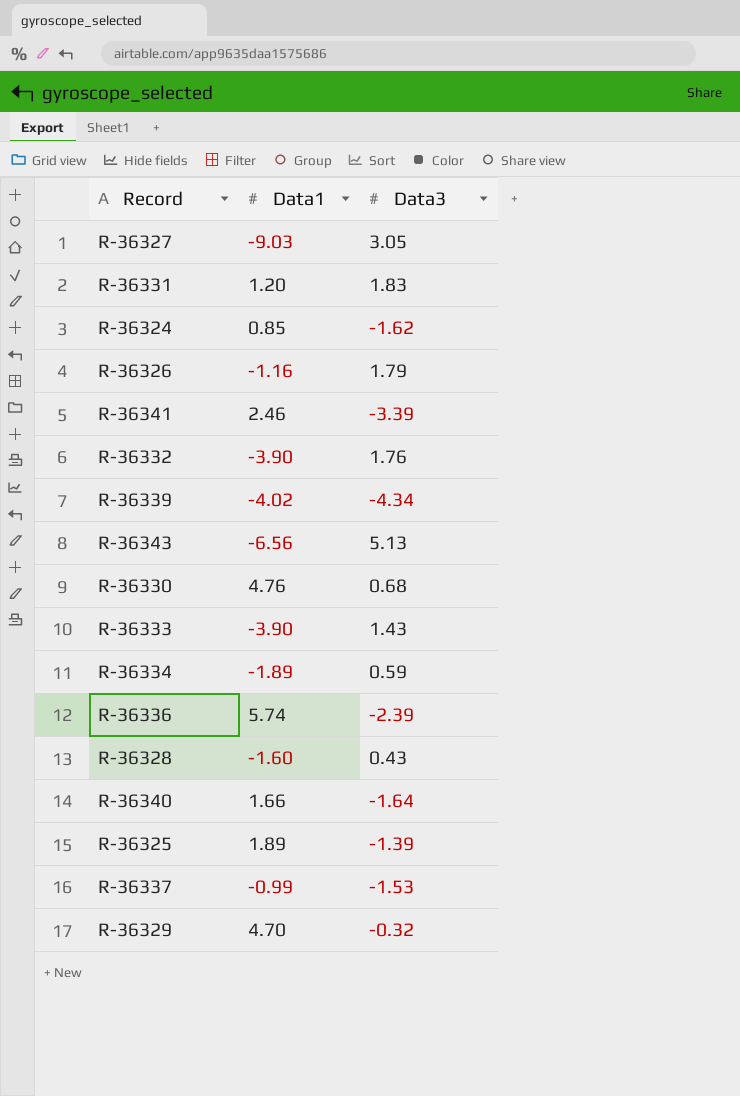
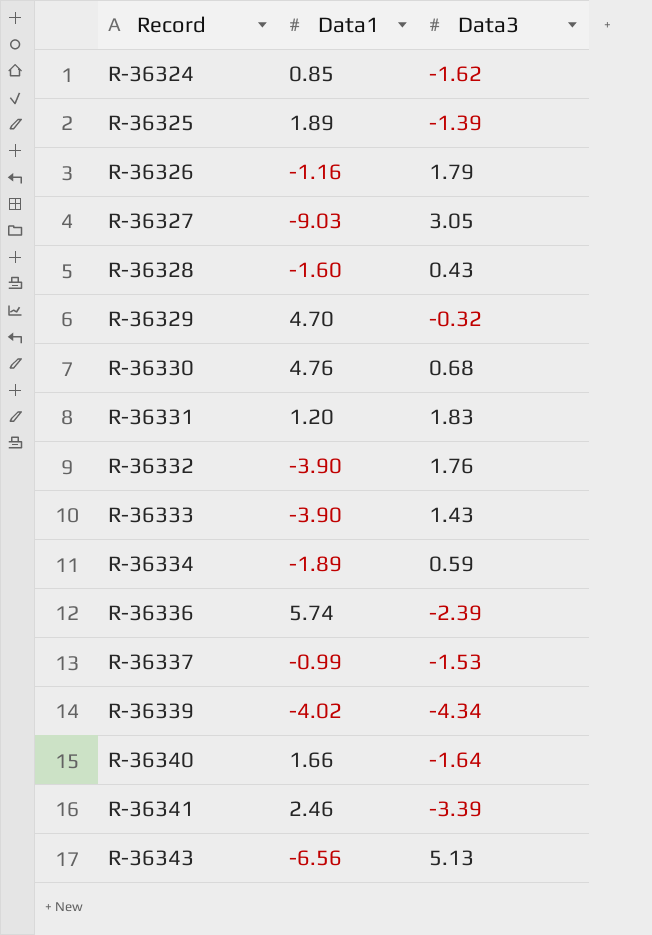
row order: none -> Record ascending

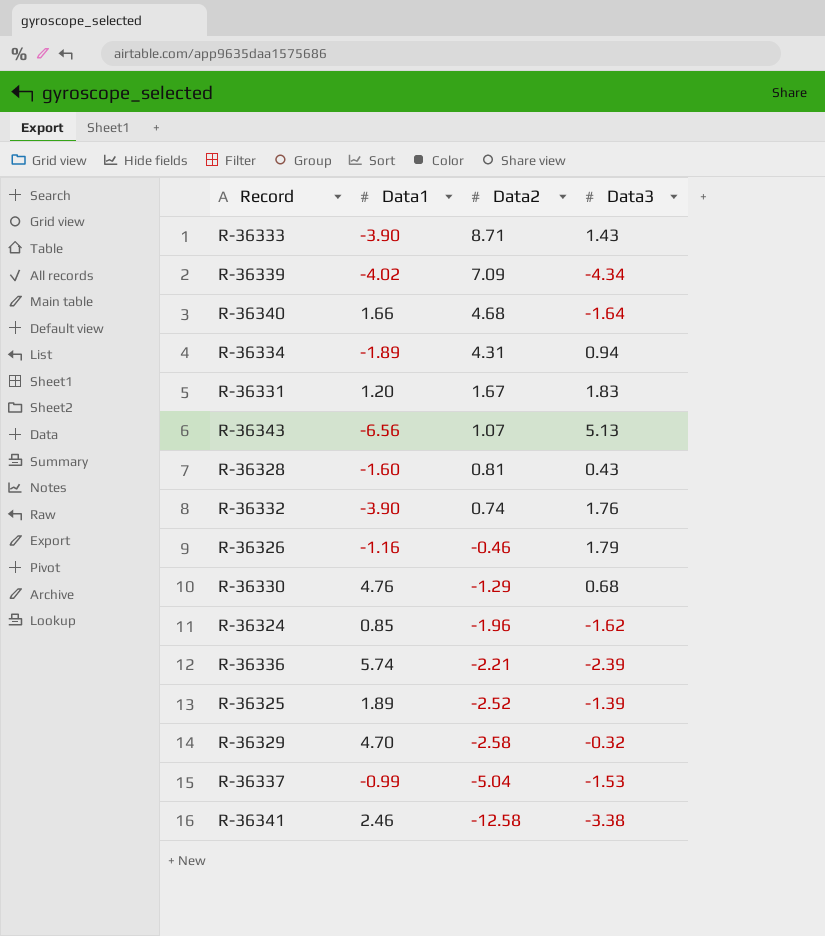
row order: Record ascending -> Data2 descending
column Data2 | position: none -> 3
row R-36327: -9.03 | 3.05 -> none
R-36334 | Data3: 0.59 -> 0.94
R-36341 | Data3: -3.39 -> -3.38

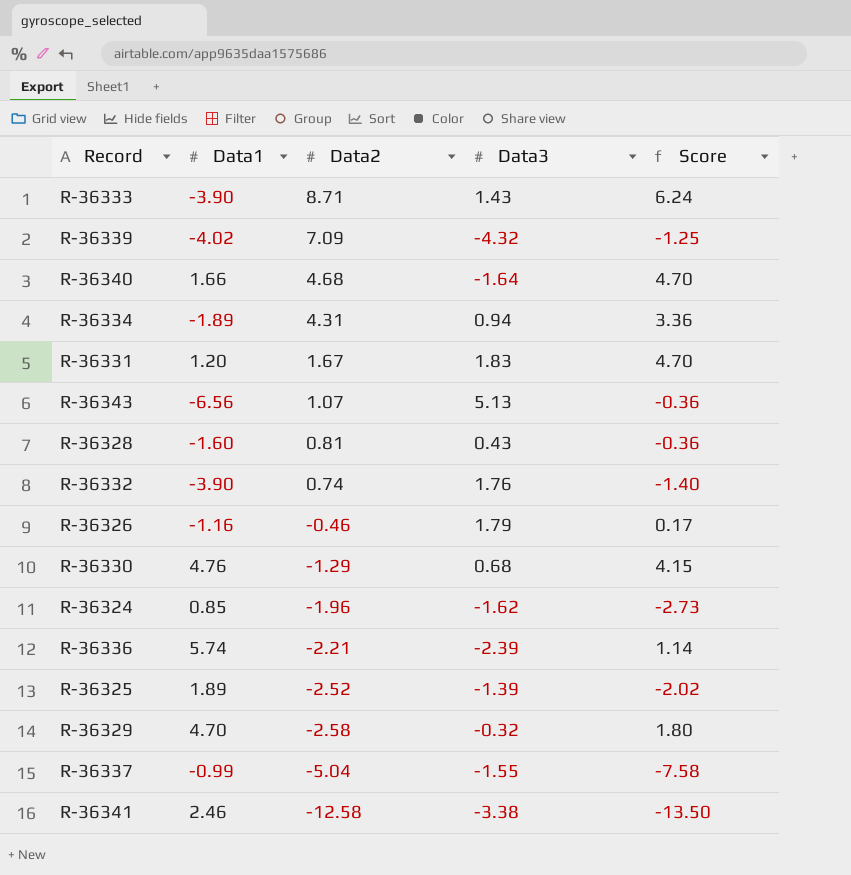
column Score | formula: none -> [Data1] + [Data2] + [Data3]
R-36339 | Data3: -4.34 -> -4.32
R-36337 | Data3: -1.53 -> -1.55

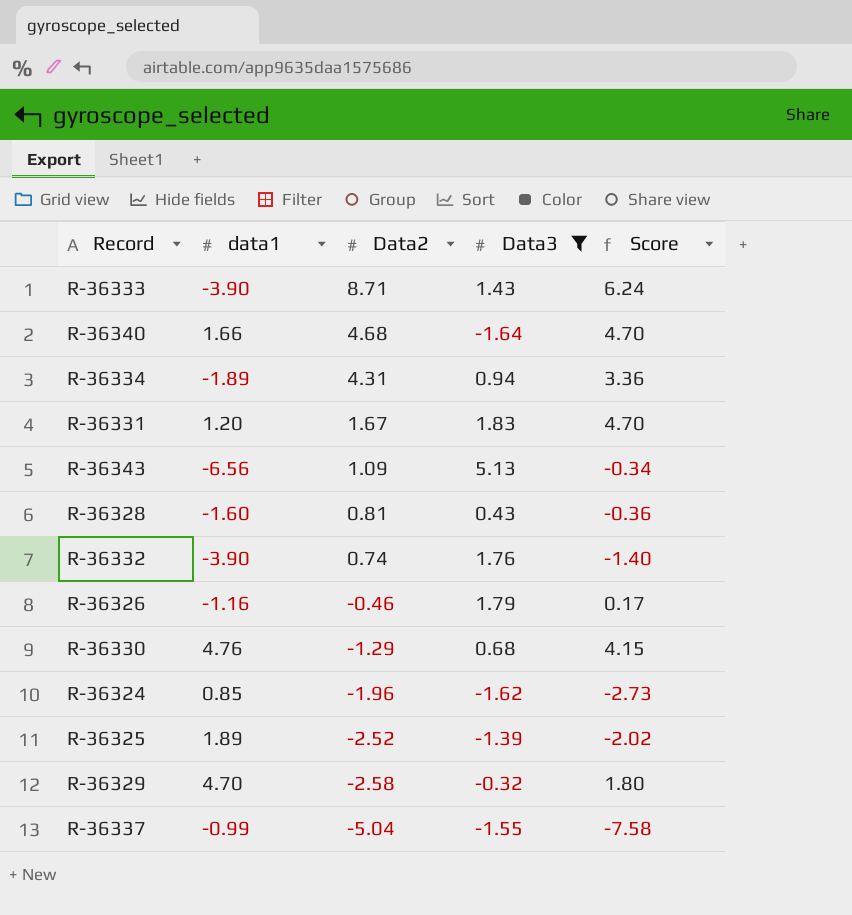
filter: none -> Data3 >= -1.64
column name: Data1 -> data1
R-36343 | Data2: 1.07 -> 1.09
R-36343 | Score: -0.36 -> -0.34

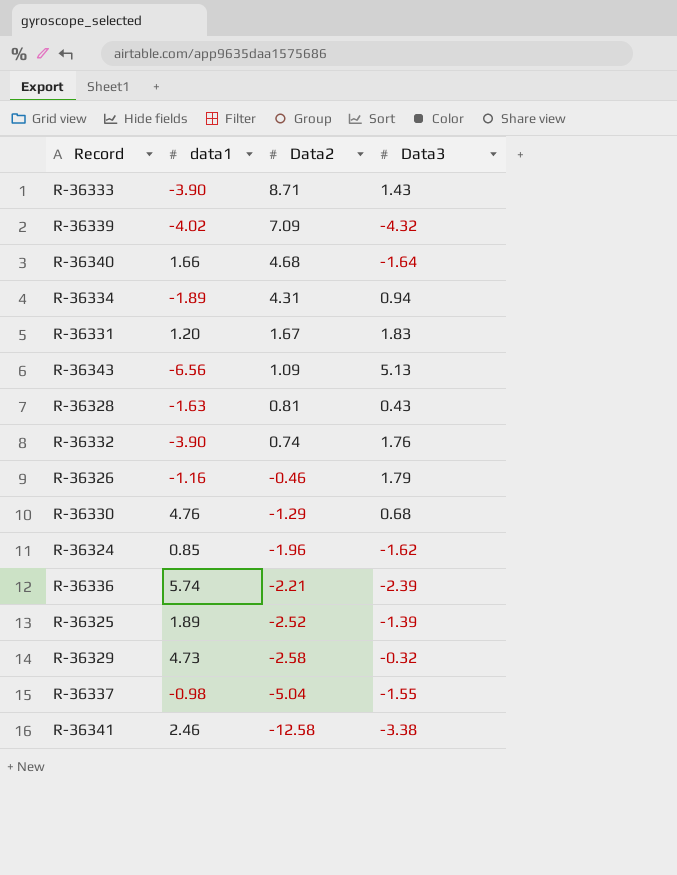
filter: Data3 >= -1.64 -> none
column Score | formula: [data1] + [Data2] + [Data3] -> none
R-36328 | data1: -1.60 -> -1.63
R-36329 | data1: 4.70 -> 4.73
R-36337 | data1: -0.99 -> -0.98

